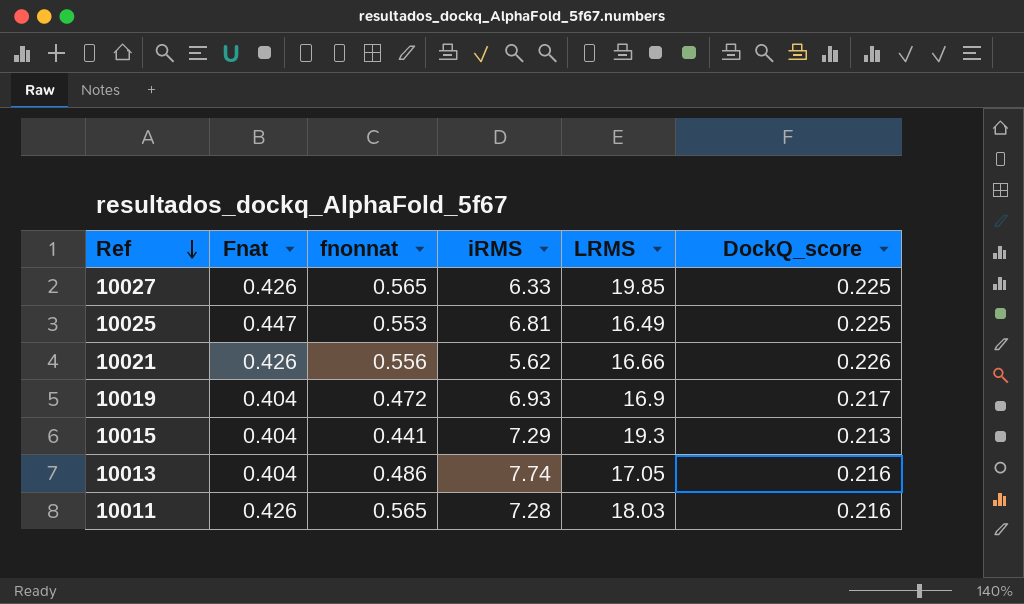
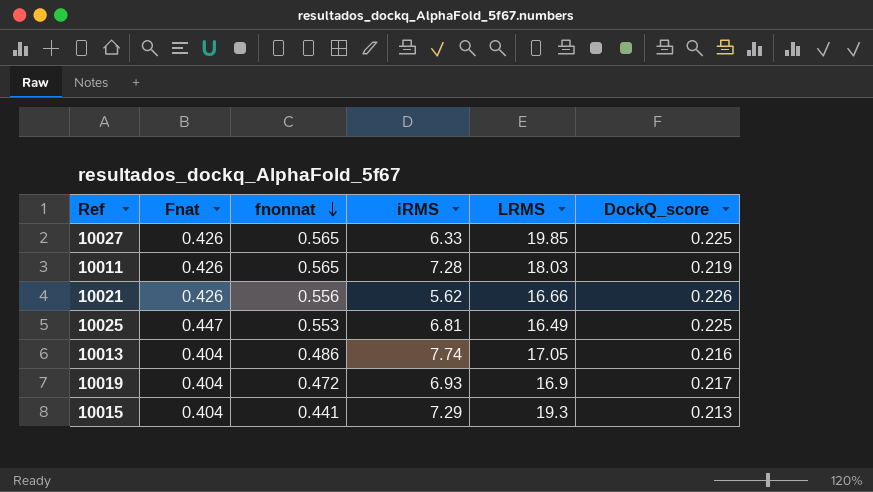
row order: Ref descending -> fnonnat descending
10011 | DockQ_score: 0.216 -> 0.219

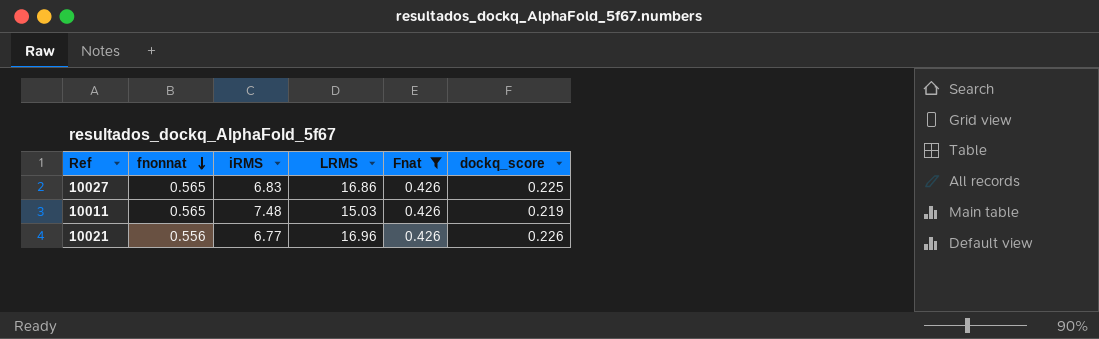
filter: none -> Fnat = 0.426
column Fnat | position: 2 -> 5
column name: DockQ_score -> dockq_score
10027 | iRMS: 6.33 -> 6.83
10027 | LRMS: 19.85 -> 16.86
10011 | iRMS: 7.28 -> 7.48
10011 | LRMS: 18.03 -> 15.03
10021 | iRMS: 5.62 -> 6.77
10021 | LRMS: 16.66 -> 16.96

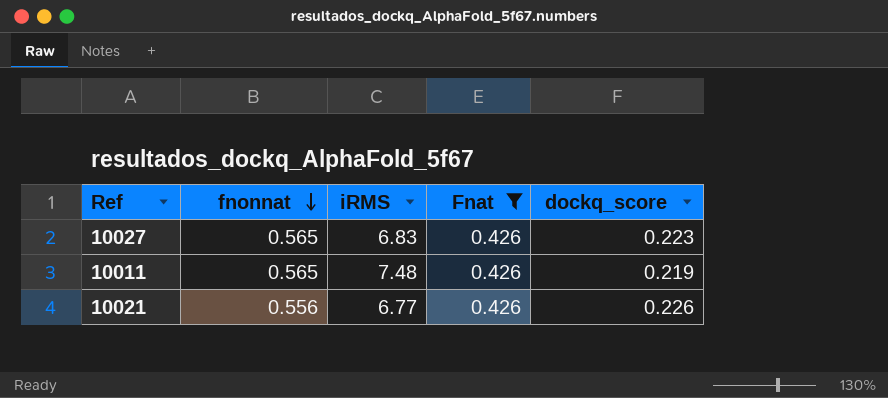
column LRMS | position: 4 -> none
10027 | dockq_score: 0.225 -> 0.223

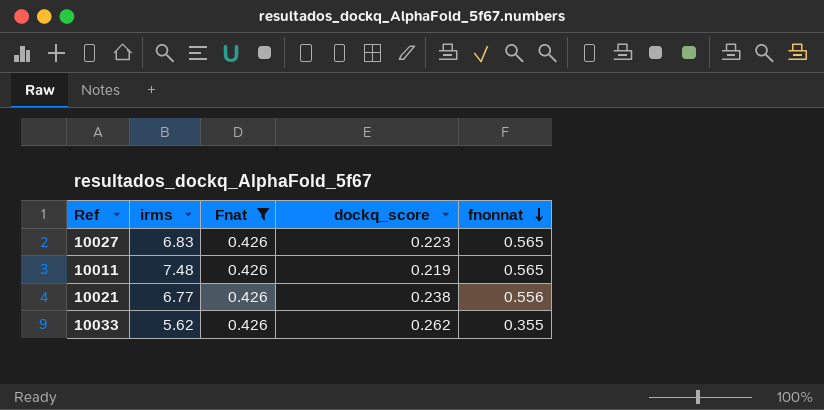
column name: iRMS -> irms
column fnonnat | position: 2 -> 5
10021 | dockq_score: 0.226 -> 0.238
row 10033: none -> 5.62 | 0.426 | 0.262 | 0.355

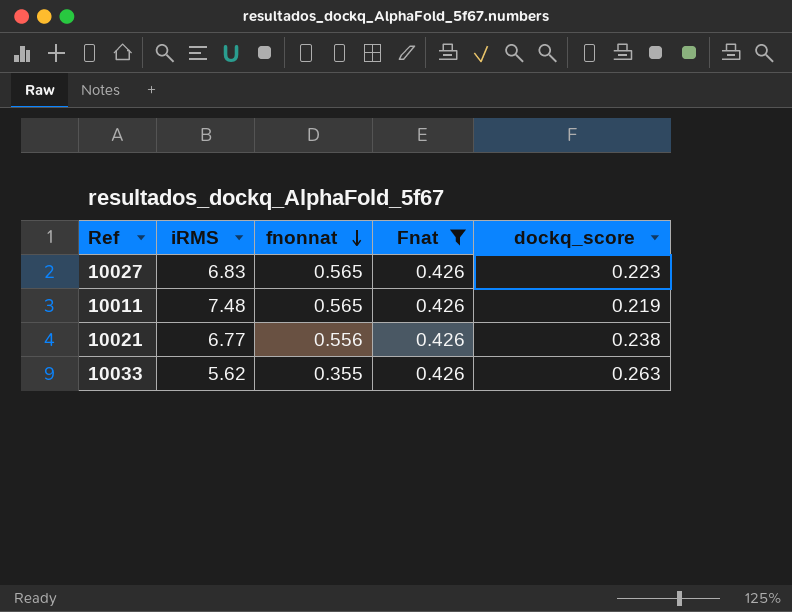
column name: irms -> iRMS
column fnonnat | position: 5 -> 3
10033 | dockq_score: 0.262 -> 0.263

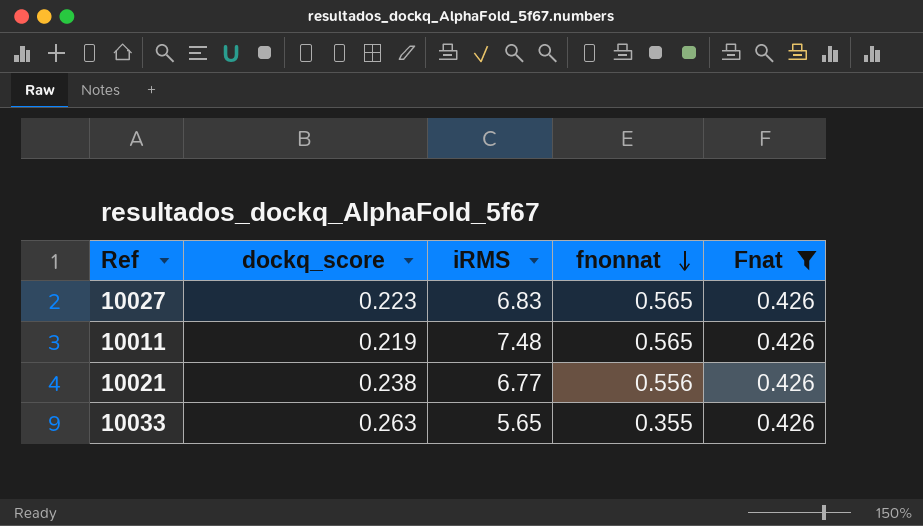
column dockq_score | position: 5 -> 2
10033 | iRMS: 5.62 -> 5.65

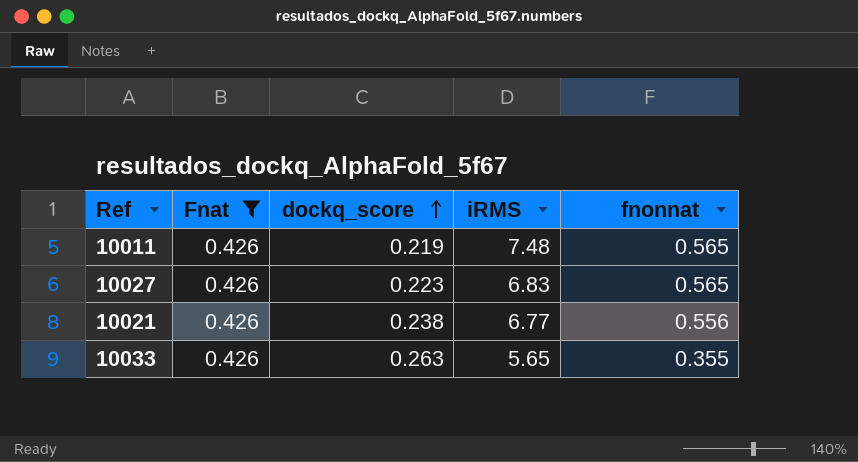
row order: fnonnat descending -> dockq_score ascending
column Fnat | position: 5 -> 2

